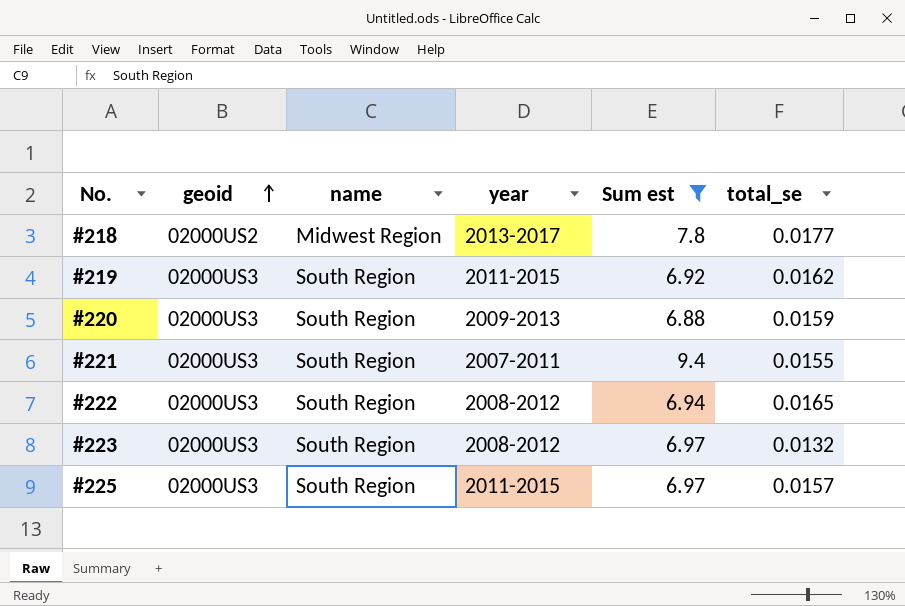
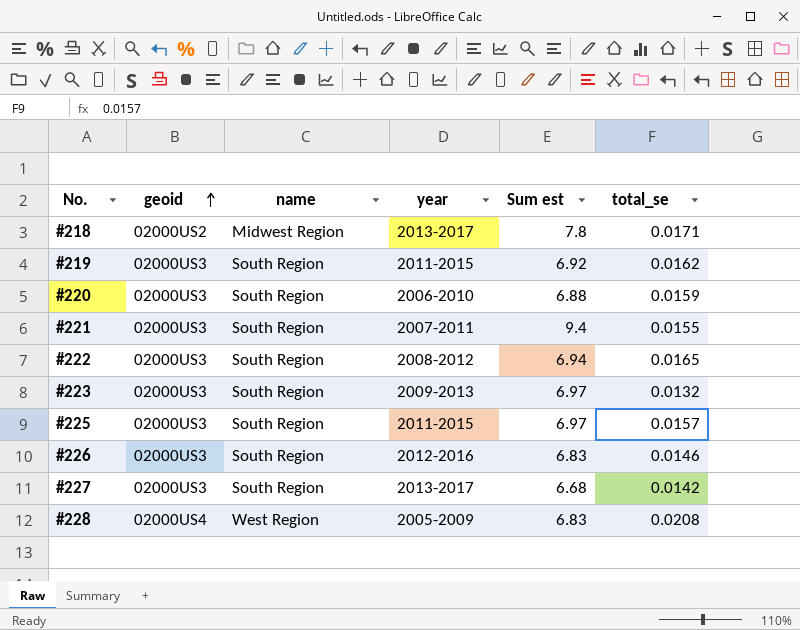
filter: Sum est >= 6.88 -> none
#218 | total_se: 0.0177 -> 0.0171
#220 | year: 2009-2013 -> 2006-2010
#223 | year: 2008-2012 -> 2009-2013

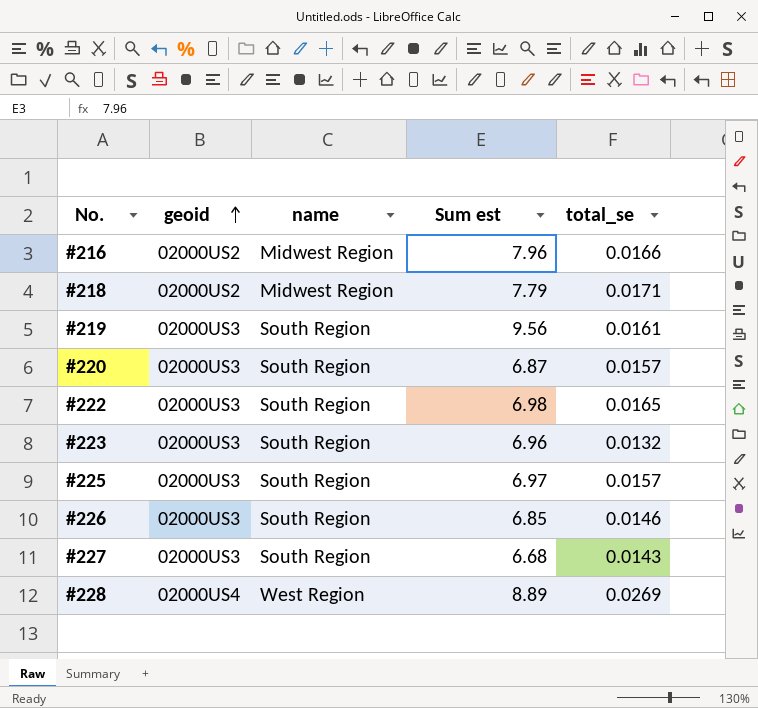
column year | position: 4 -> none
row #221: 02000US3 | South Region | 2007-2011 | 9.4 | 0.0155 -> none
row #216: none -> 02000US2 | Midwest Region | 7.96 | 0.0166
#218 | Sum est: 7.8 -> 7.79
#219 | Sum est: 6.92 -> 9.56
#219 | total_se: 0.0162 -> 0.0161
#220 | Sum est: 6.88 -> 6.87
#220 | total_se: 0.0159 -> 0.0157
#222 | Sum est: 6.94 -> 6.98
#223 | Sum est: 6.97 -> 6.96
#226 | Sum est: 6.83 -> 6.85
#227 | total_se: 0.0142 -> 0.0143
#228 | Sum est: 6.83 -> 8.89
#228 | total_se: 0.0208 -> 0.0269

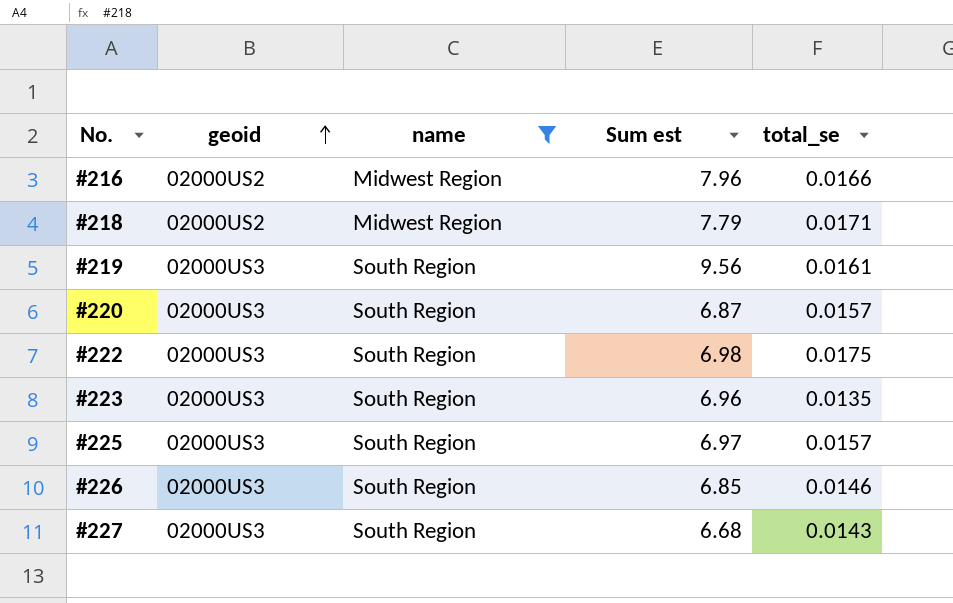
filter: none -> name != West Region
#222 | total_se: 0.0165 -> 0.0175
#223 | total_se: 0.0132 -> 0.0135

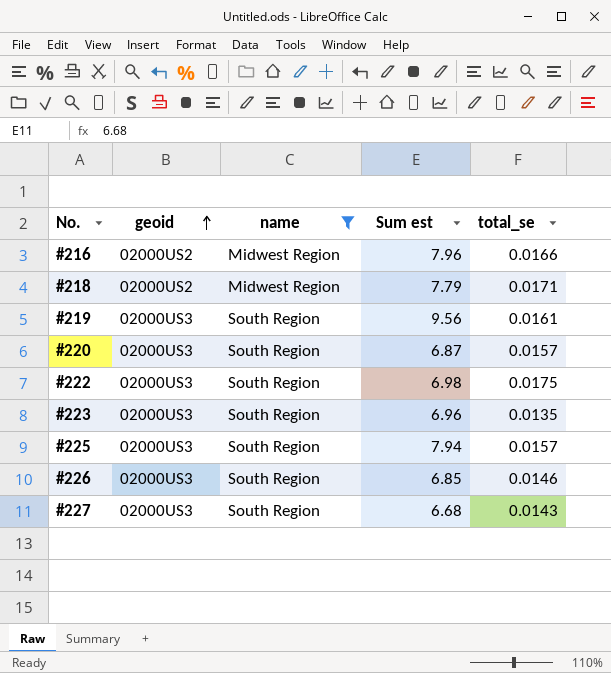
#225 | Sum est: 6.97 -> 7.94

